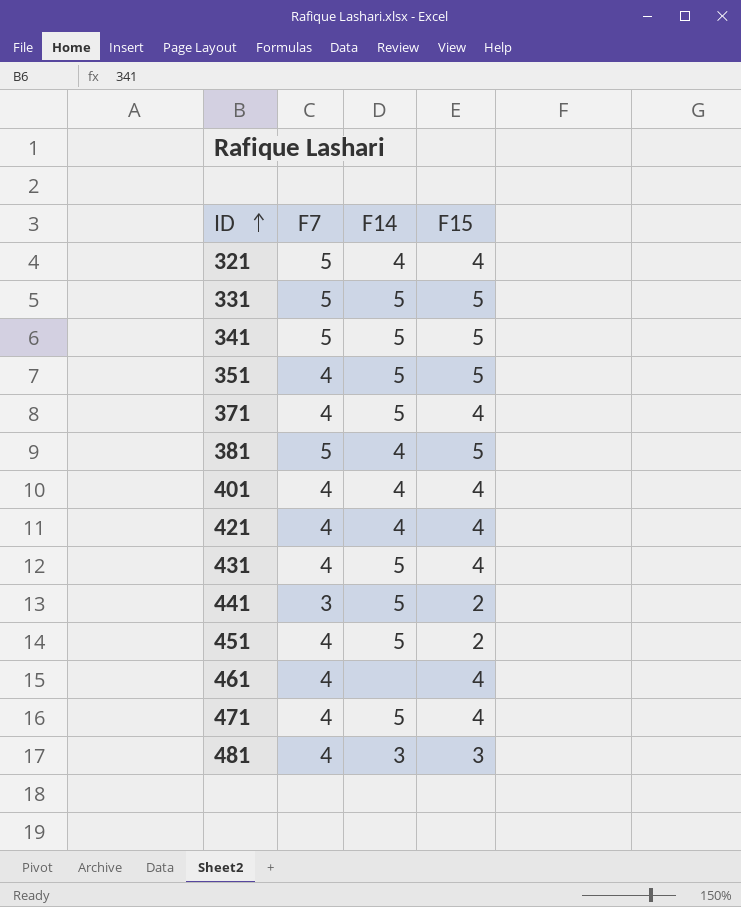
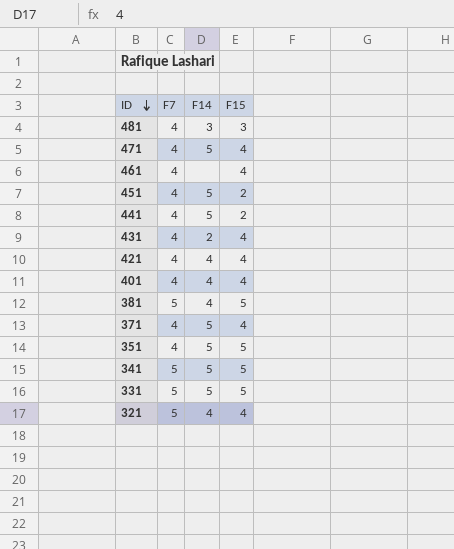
row order: ID ascending -> ID descending
441 | F7: 3 -> 4
431 | F14: 5 -> 2

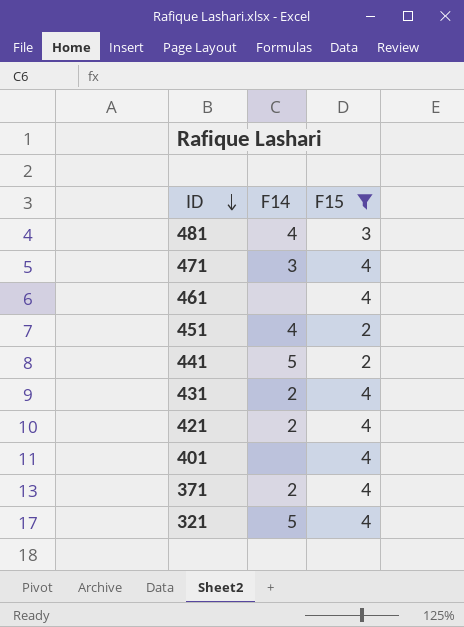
filter: none -> F15 != 5
column F7 | position: 2 -> none
481 | F14: 3 -> 4
471 | F14: 5 -> 3
451 | F14: 5 -> 4
421 | F14: 4 -> 2
401 | F14: 4 -> none
371 | F14: 5 -> 2
321 | F14: 4 -> 5

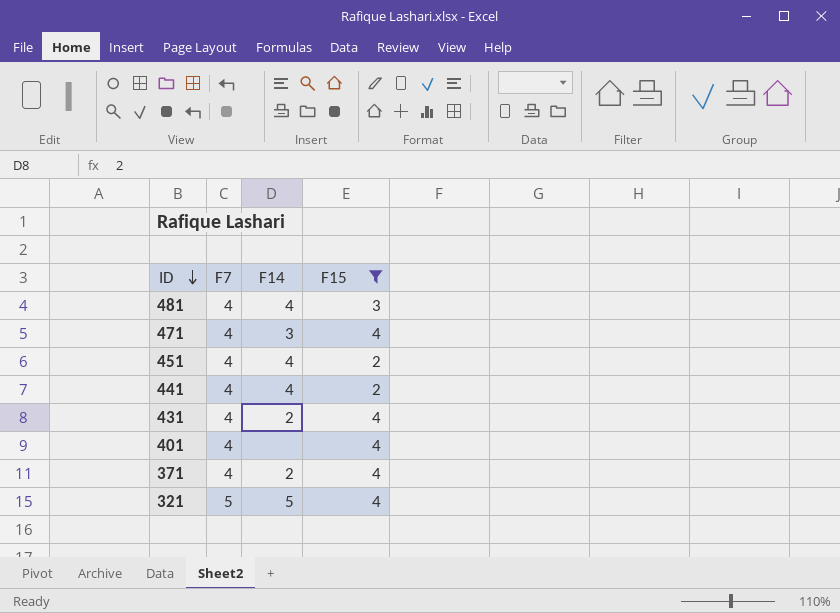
column F7 | position: none -> 2
row 461: none | 4 -> none
row 421: 2 | 4 -> none
441 | F14: 5 -> 4

